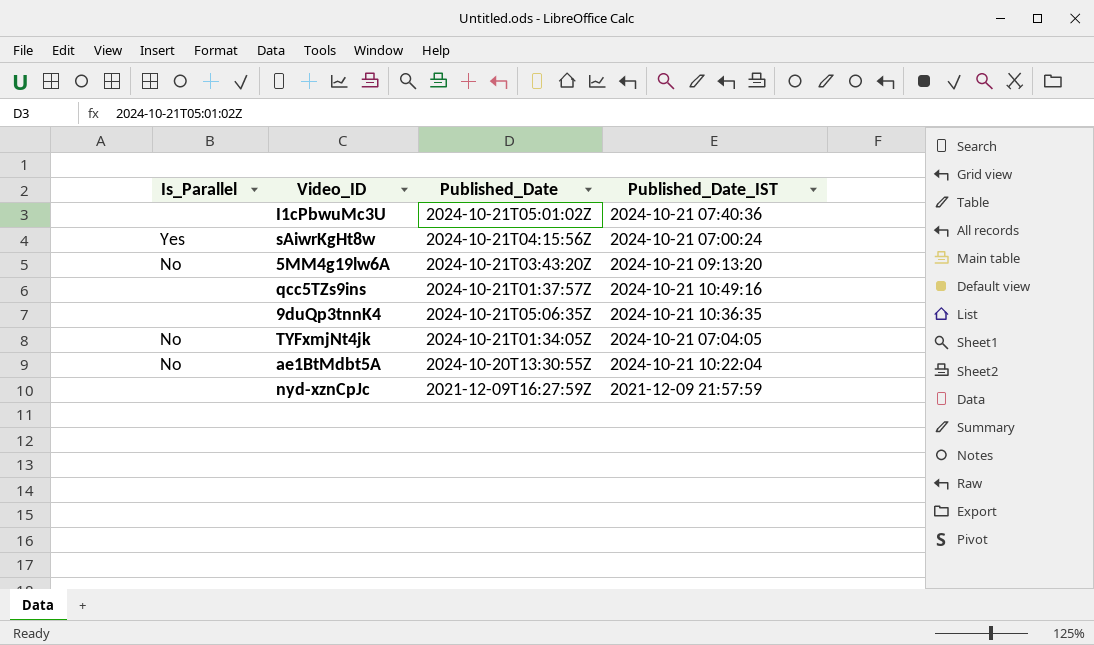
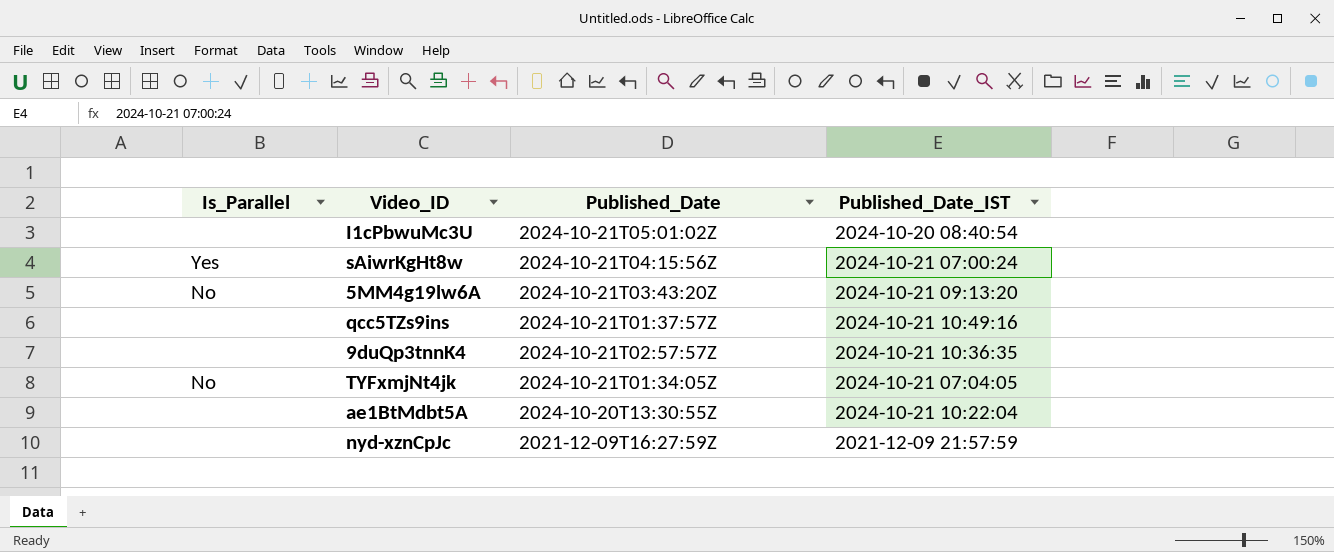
I1cPbwuMc3U | Published_Date_IST: 2024-10-21 07:40:36 -> 2024-10-20 08:40:54
9duQp3tnnK4 | Published_Date: 2024-10-21T05:06:35Z -> 2024-10-21T02:57:57Z
ae1BtMdbt5A | Is_Parallel: No -> none

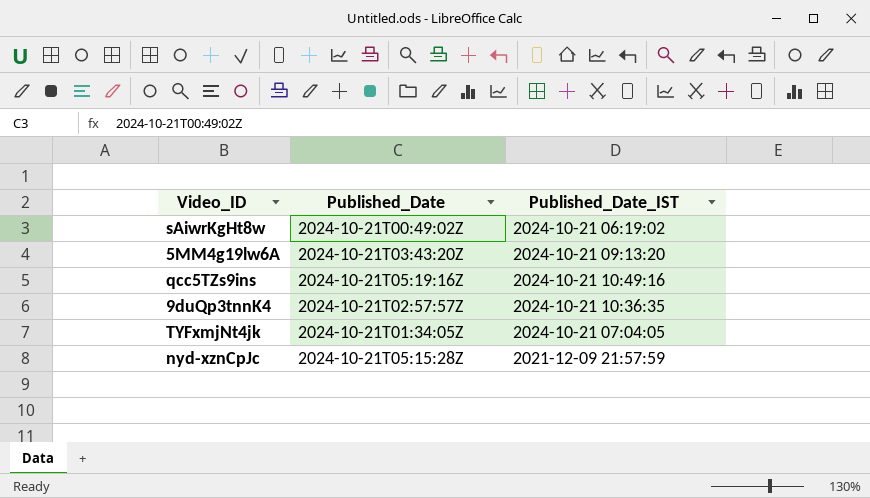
column Is_Parallel | position: 1 -> none
row I1cPbwuMc3U: none | 2024-10-21T05:01:02Z | 2024-10-20 08:40:54 -> none
row ae1BtMdbt5A: none | 2024-10-20T13:30:55Z | 2024-10-21 10:22:04 -> none
sAiwrKgHt8w | Published_Date: 2024-10-21T04:15:56Z -> 2024-10-21T00:49:02Z
sAiwrKgHt8w | Published_Date_IST: 2024-10-21 07:00:24 -> 2024-10-21 06:19:02
qcc5TZs9ins | Published_Date: 2024-10-21T01:37:57Z -> 2024-10-21T05:19:16Z
nyd-xznCpJc | Published_Date: 2021-12-09T16:27:59Z -> 2024-10-21T05:15:28Z

